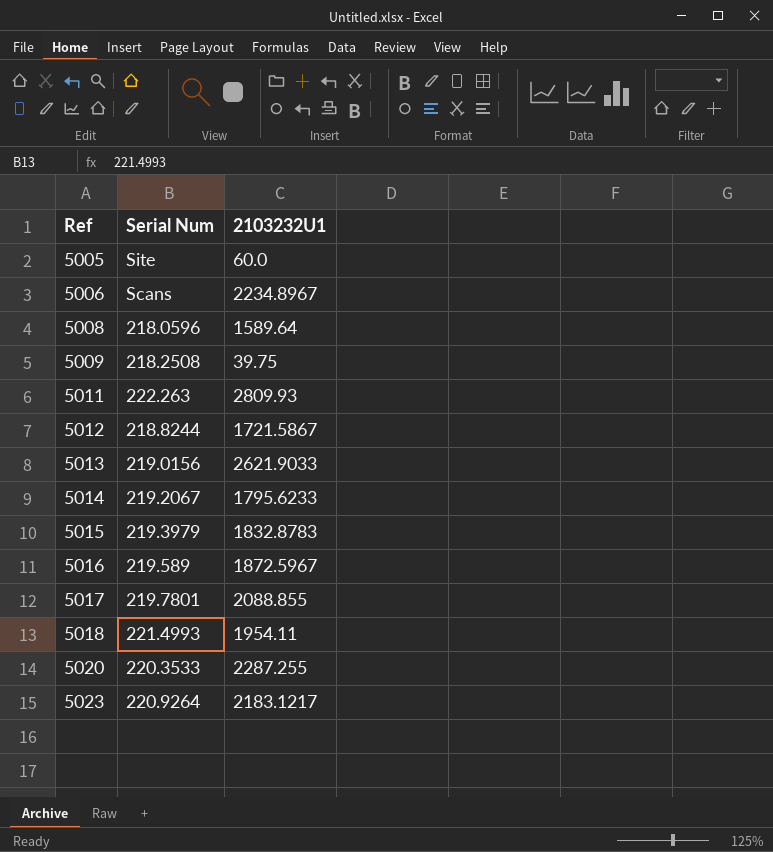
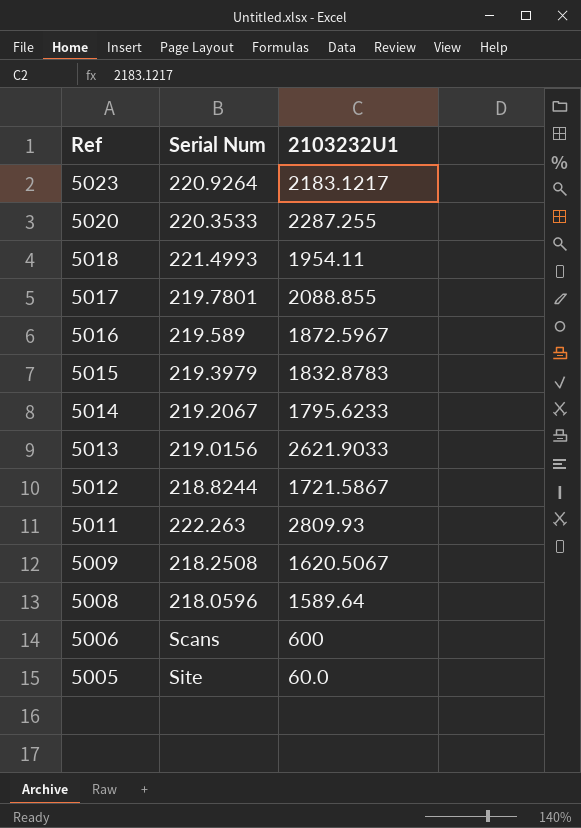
row order: Ref ascending -> Ref descending
5009 | 2103232U1: 39.75 -> 1620.5067
5006 | 2103232U1: 2234.8967 -> 600

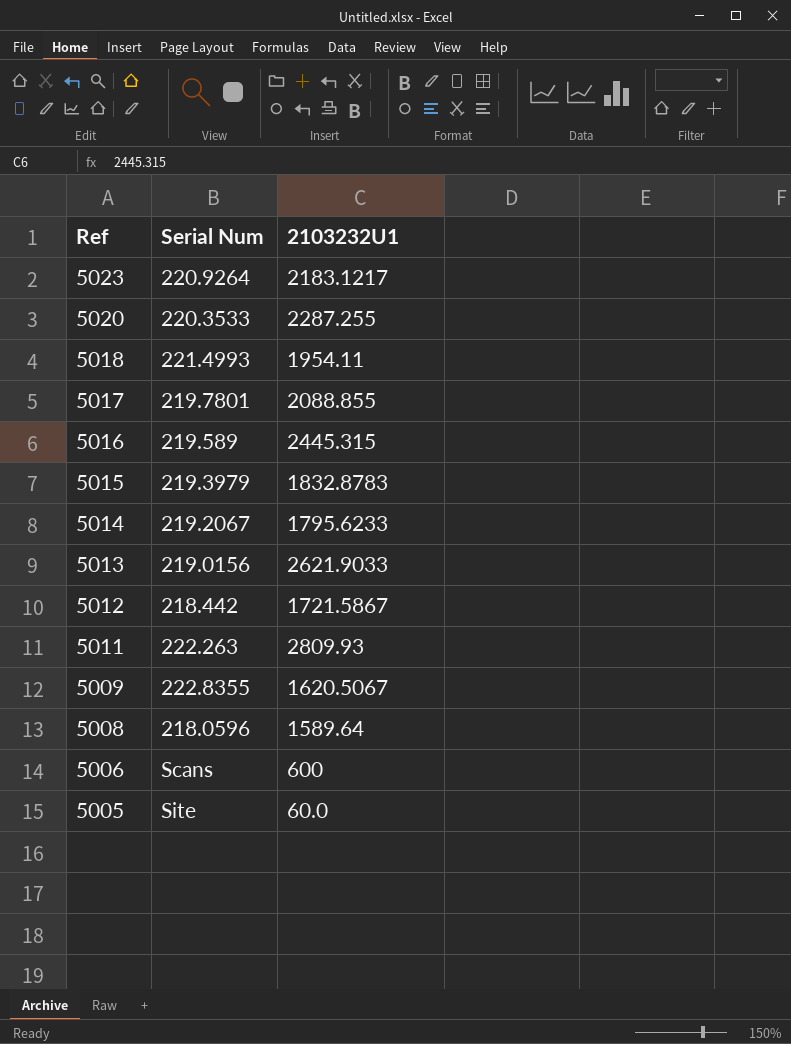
5016 | 2103232U1: 1872.5967 -> 2445.315
5012 | Serial Num: 218.8244 -> 218.442
5009 | Serial Num: 218.2508 -> 222.8355

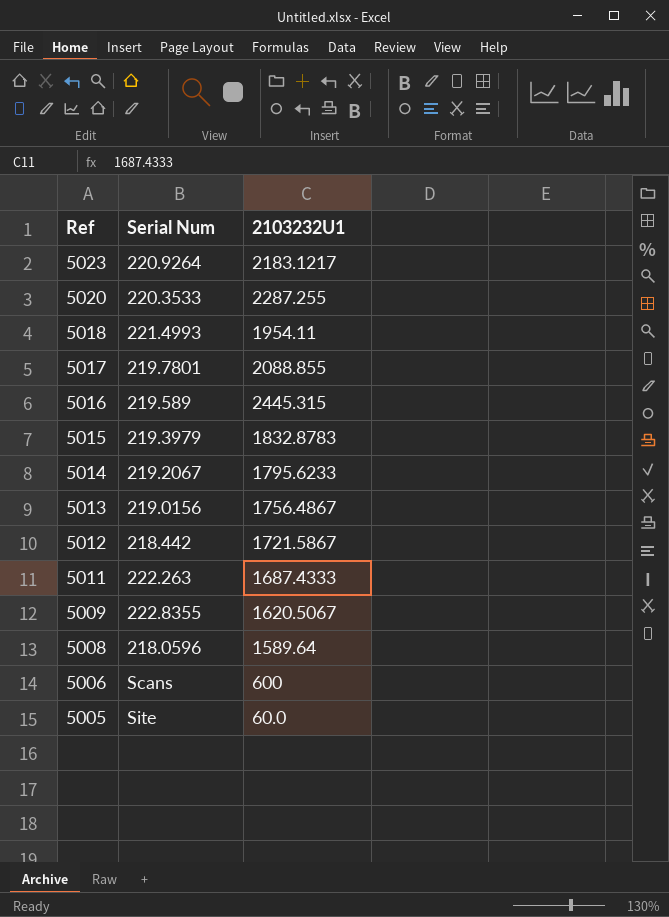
5013 | 2103232U1: 2621.9033 -> 1756.4867
5011 | 2103232U1: 2809.93 -> 1687.4333

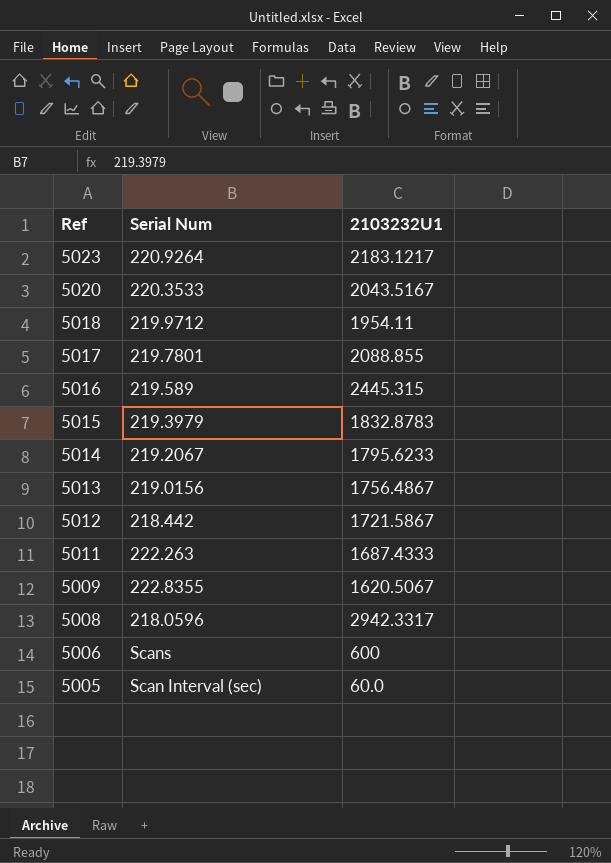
5020 | 2103232U1: 2287.255 -> 2043.5167
5018 | Serial Num: 221.4993 -> 219.9712
5008 | 2103232U1: 1589.64 -> 2942.3317
5005 | Serial Num: Site -> Scan Interval (sec)

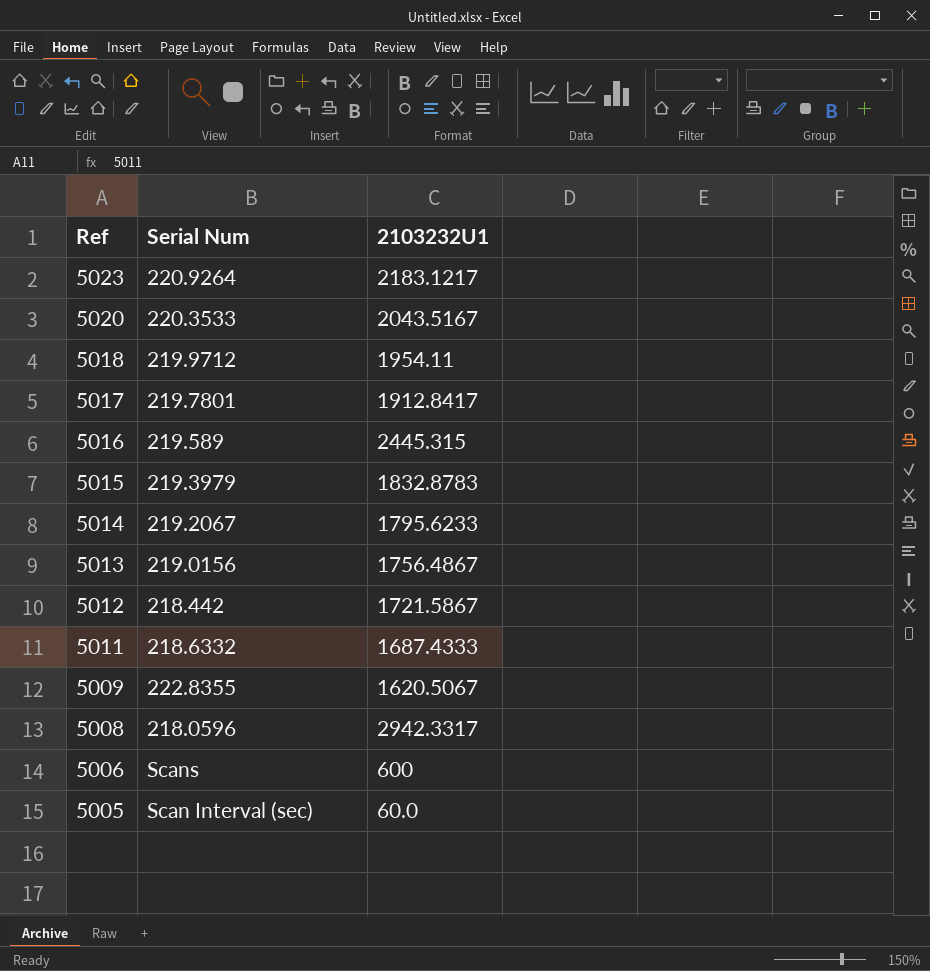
5017 | 2103232U1: 2088.855 -> 1912.8417
5011 | Serial Num: 222.263 -> 218.6332

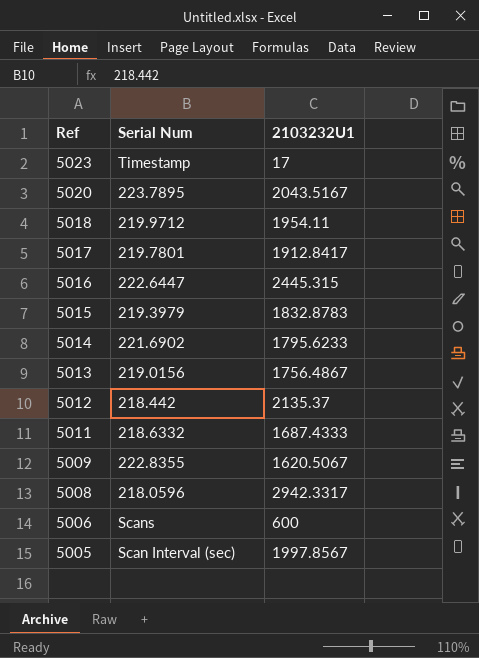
5023 | Serial Num: 220.9264 -> Timestamp
5023 | 2103232U1: 2183.1217 -> 17
5020 | Serial Num: 220.3533 -> 223.7895
5016 | Serial Num: 219.589 -> 222.6447
5014 | Serial Num: 219.2067 -> 221.6902
5012 | 2103232U1: 1721.5867 -> 2135.37
5005 | 2103232U1: 60.0 -> 1997.8567

